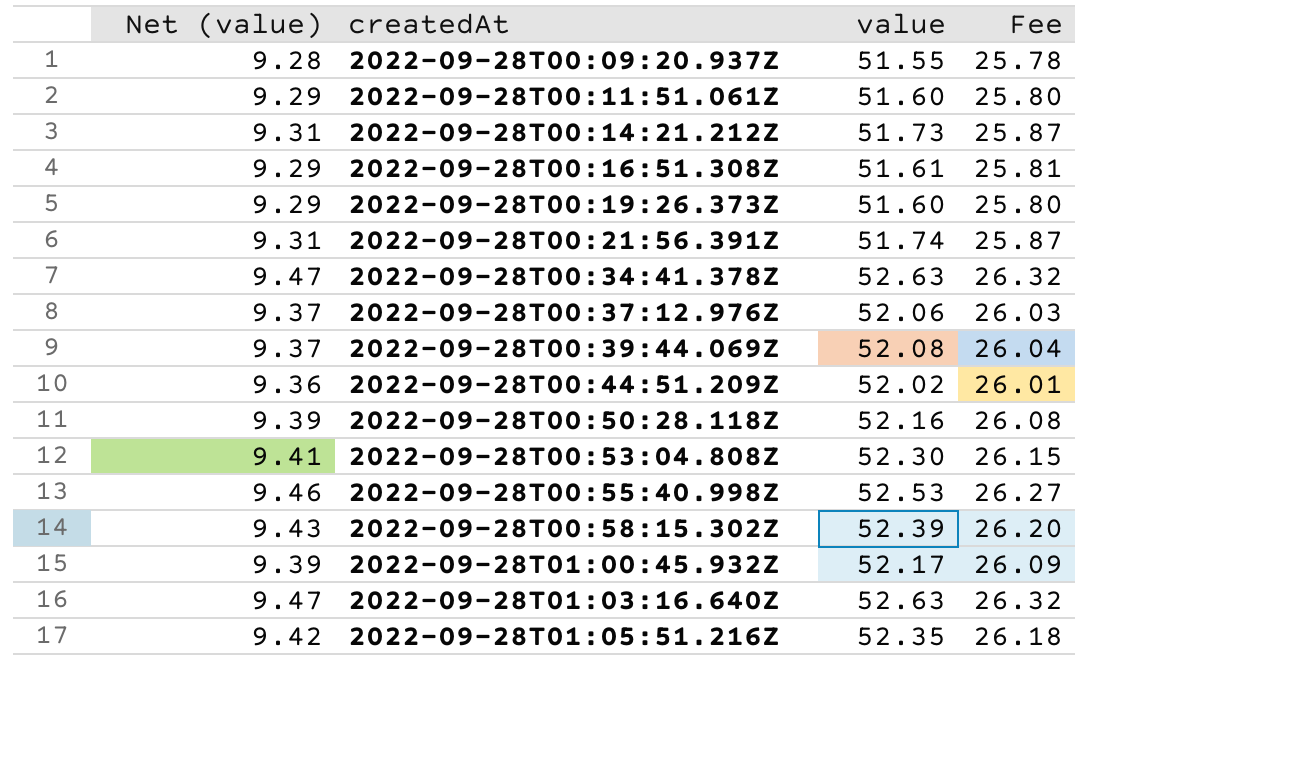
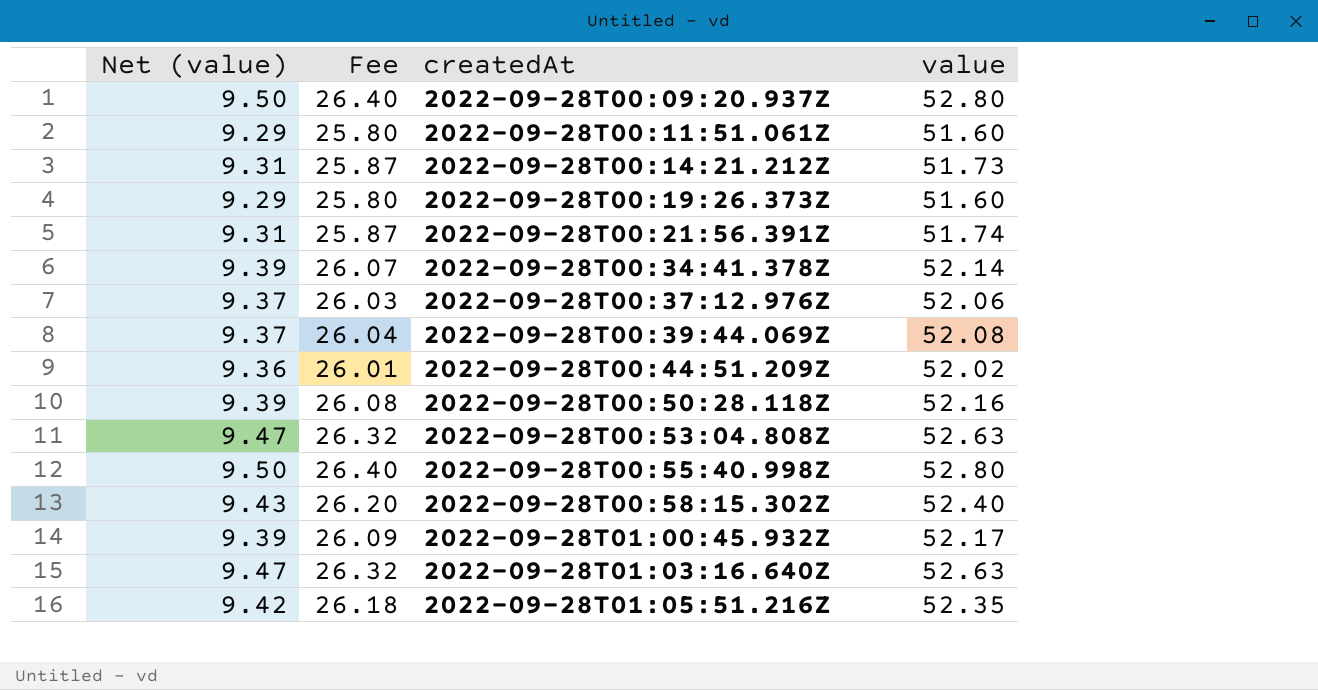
column Fee | position: 4 -> 2
row 2022-09-28T00:16:51.308Z: 9.29 | 51.61 | 25.81 -> none
2022-09-28T00:09:20.937Z | Net (value): 9.28 -> 9.50
2022-09-28T00:09:20.937Z | Fee: 25.78 -> 26.40
2022-09-28T00:09:20.937Z | value: 51.55 -> 52.80
2022-09-28T00:34:41.378Z | Net (value): 9.47 -> 9.39
2022-09-28T00:34:41.378Z | Fee: 26.32 -> 26.07
2022-09-28T00:34:41.378Z | value: 52.63 -> 52.14
2022-09-28T00:53:04.808Z | Net (value): 9.41 -> 9.47
2022-09-28T00:53:04.808Z | Fee: 26.15 -> 26.32
2022-09-28T00:53:04.808Z | value: 52.30 -> 52.63
2022-09-28T00:55:40.998Z | Net (value): 9.46 -> 9.50
2022-09-28T00:55:40.998Z | Fee: 26.27 -> 26.40
2022-09-28T00:55:40.998Z | value: 52.53 -> 52.80
2022-09-28T00:58:15.302Z | value: 52.39 -> 52.40

